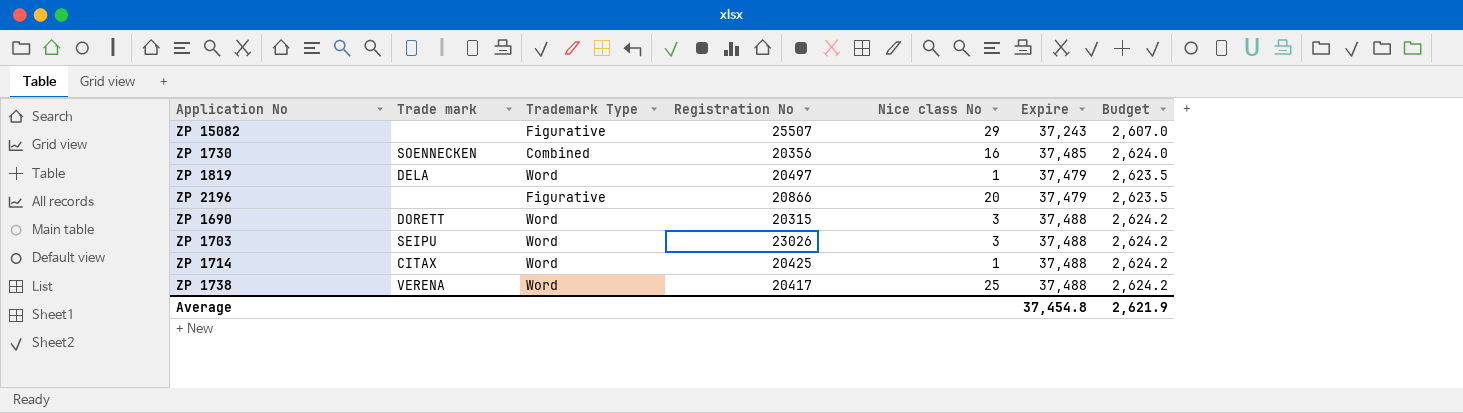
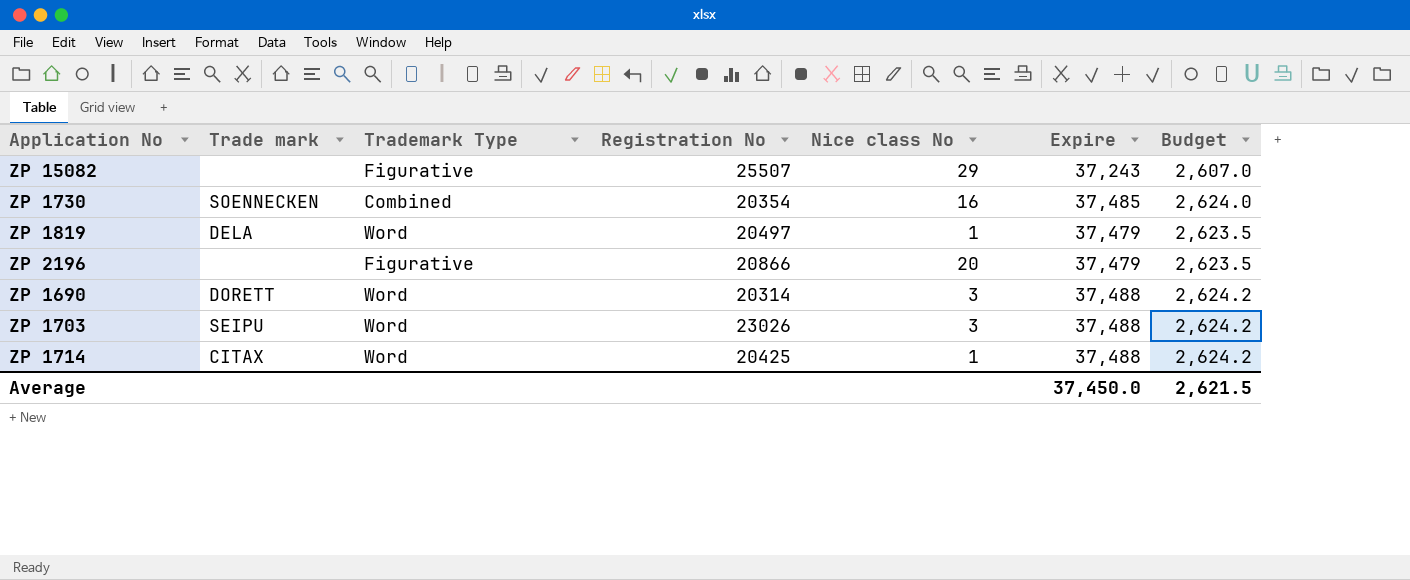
row ZP 1738: VERENA | Word | 20417 | 25 | 37,488 | 2,624.2 -> none
ZP 1730 | Registration No: 20356 -> 20354
ZP 1690 | Registration No: 20315 -> 20314
Average | Expire: 37,454.8 -> 37,450.0
Average | Budget: 2,621.9 -> 2,621.5

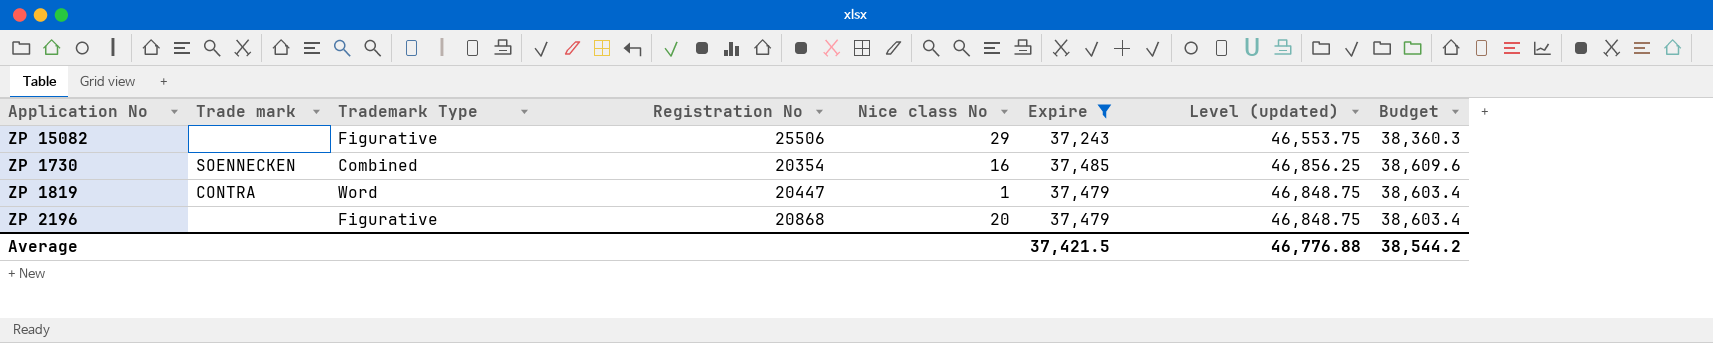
filter: none -> Expire != 37,488
column Level (updated) | formula: none -> [Expire] * 1.25
column Budget | formula: [Expire] * 0.07 -> [Expire] * 1.03
ZP 15082 | Registration No: 25507 -> 25506
ZP 1819 | Trade mark: DELA -> CONTRA
ZP 1819 | Registration No: 20497 -> 20447
ZP 2196 | Registration No: 20866 -> 20868
Average | Expire: 37,450.0 -> 37,421.5
Average | Budget: 2,621.5 -> 38,544.2

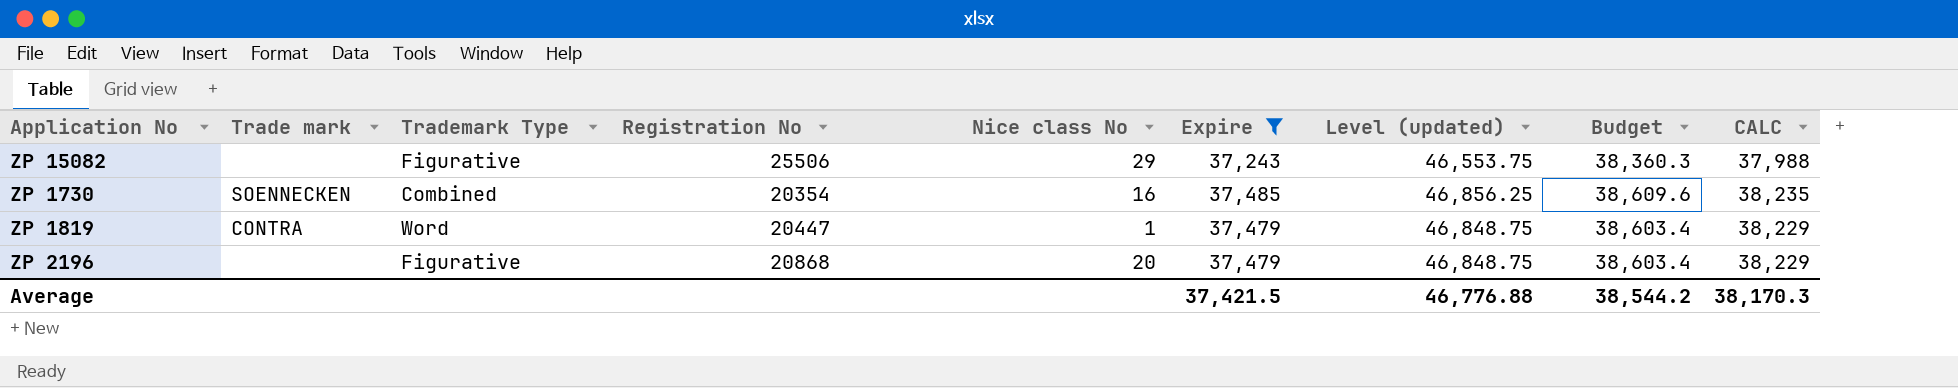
column CALC | formula: none -> [Expire] * 1.02

